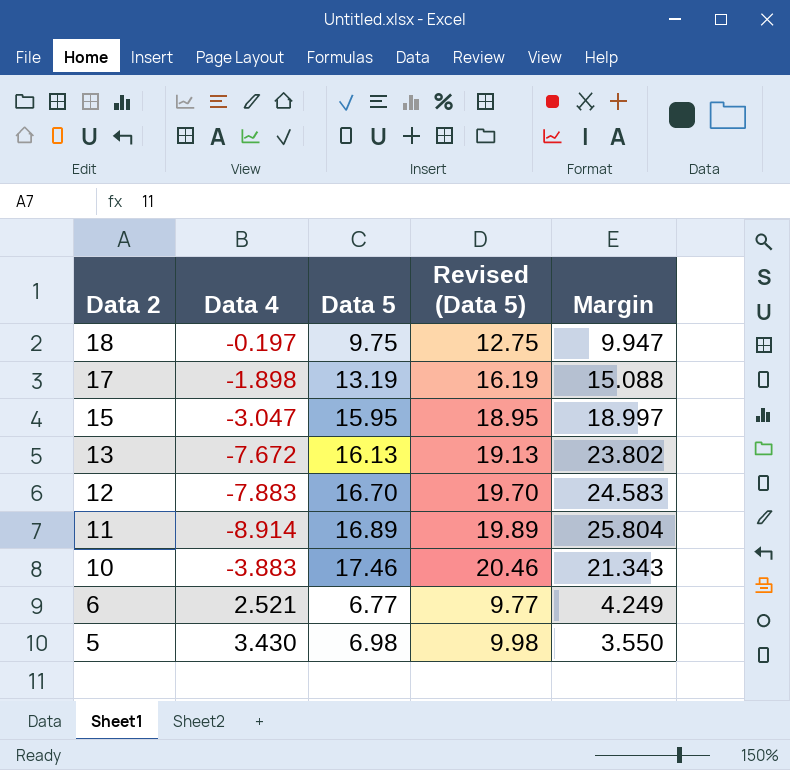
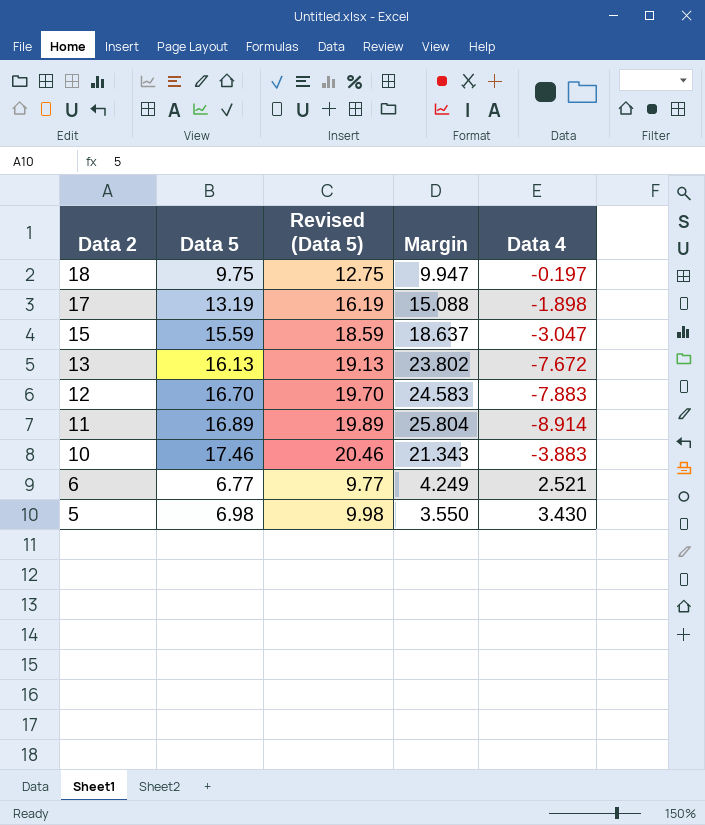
column Data 4 | position: 2 -> 5
15 | Data 5: 15.95 -> 15.59
15 | Revised (Data 5): 18.95 -> 18.59
15 | Margin: 18.997 -> 18.637

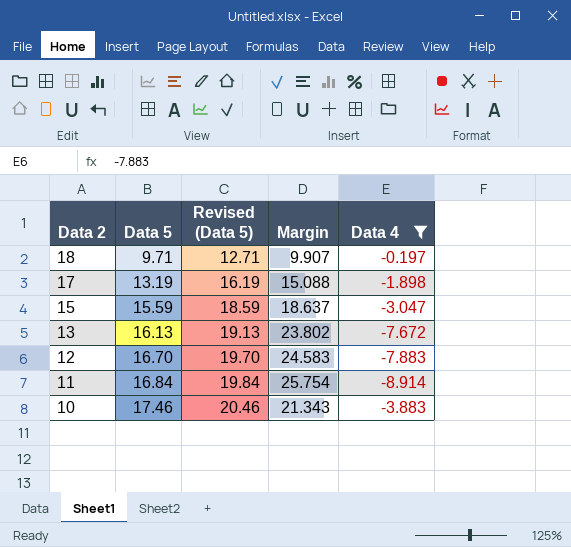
filter: none -> Data 4 <= -0.197
18 | Data 5: 9.75 -> 9.71
18 | Revised (Data 5): 12.75 -> 12.71
18 | Margin: 9.947 -> 9.907
11 | Data 5: 16.89 -> 16.84
11 | Revised (Data 5): 19.89 -> 19.84
11 | Margin: 25.804 -> 25.754

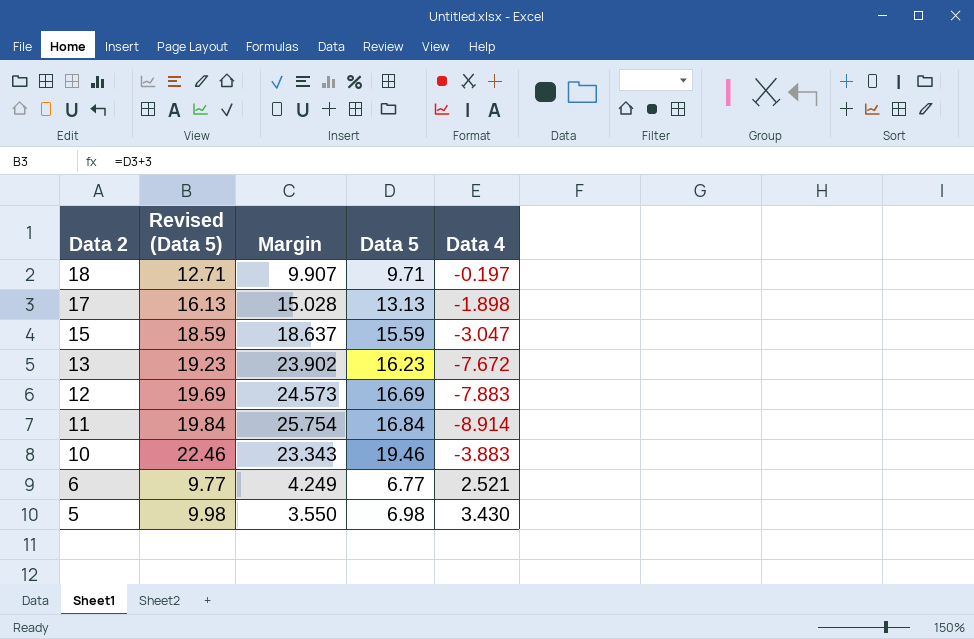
filter: Data 4 <= -0.197 -> none
column Data 5 | position: 2 -> 4
17 | Revised (Data 5): 16.19 -> 16.13
17 | Margin: 15.088 -> 15.028
17 | Data 5: 13.19 -> 13.13
13 | Revised (Data 5): 19.13 -> 19.23
13 | Margin: 23.802 -> 23.902
13 | Data 5: 16.13 -> 16.23
12 | Revised (Data 5): 19.70 -> 19.69
12 | Margin: 24.583 -> 24.573
12 | Data 5: 16.70 -> 16.69
10 | Revised (Data 5): 20.46 -> 22.46
10 | Margin: 21.343 -> 23.343
10 | Data 5: 17.46 -> 19.46

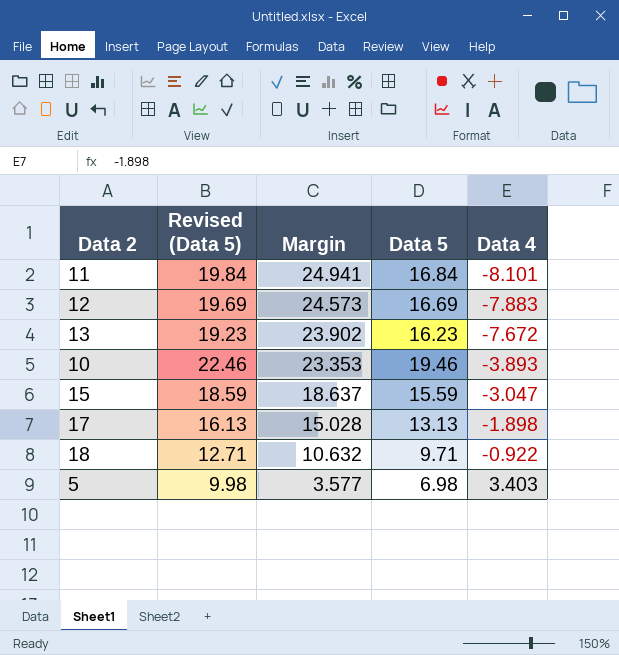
row order: Data 2 descending -> Margin descending
row 6: 9.77 | 4.249 | 6.77 | 2.521 -> none
11 | Margin: 25.754 -> 24.941
11 | Data 4: -8.914 -> -8.101
10 | Margin: 23.343 -> 23.353
10 | Data 4: -3.883 -> -3.893
18 | Margin: 9.907 -> 10.632
18 | Data 4: -0.197 -> -0.922
5 | Margin: 3.550 -> 3.577
5 | Data 4: 3.430 -> 3.403

